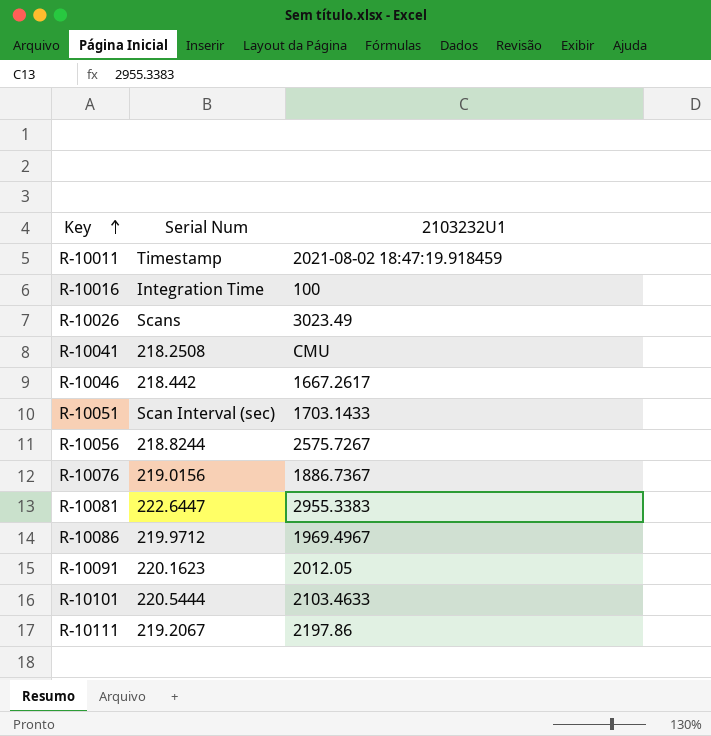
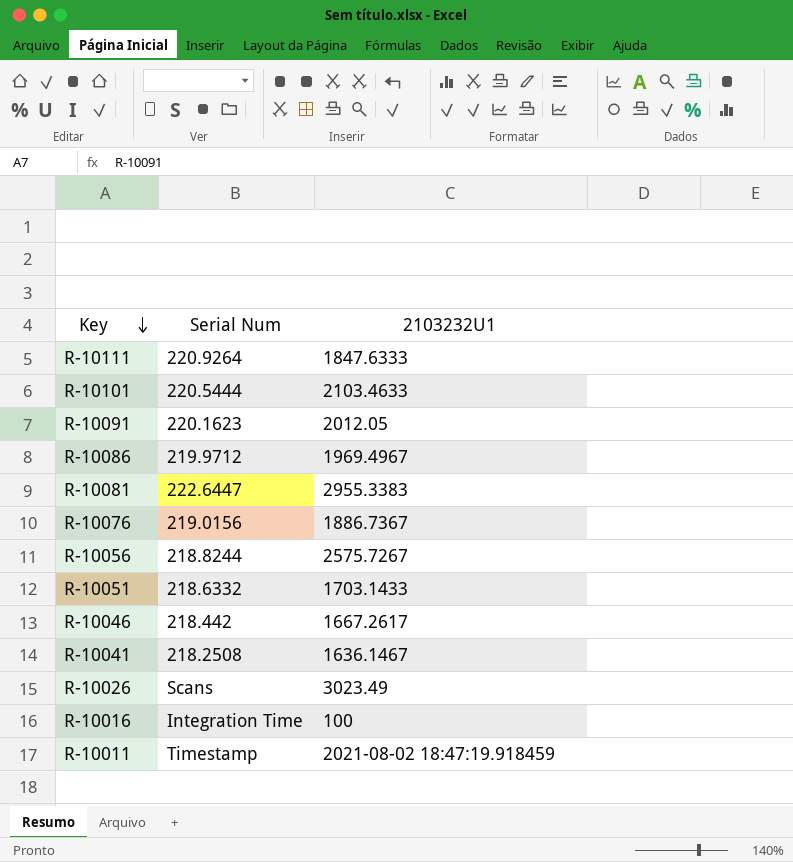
row order: Key ascending -> Key descending
R-10111 | Serial Num: 219.2067 -> 220.9264
R-10111 | 2103232U1: 2197.86 -> 1847.6333
R-10051 | Serial Num: Scan Interval (sec) -> 218.6332
R-10041 | 2103232U1: CMU -> 1636.1467

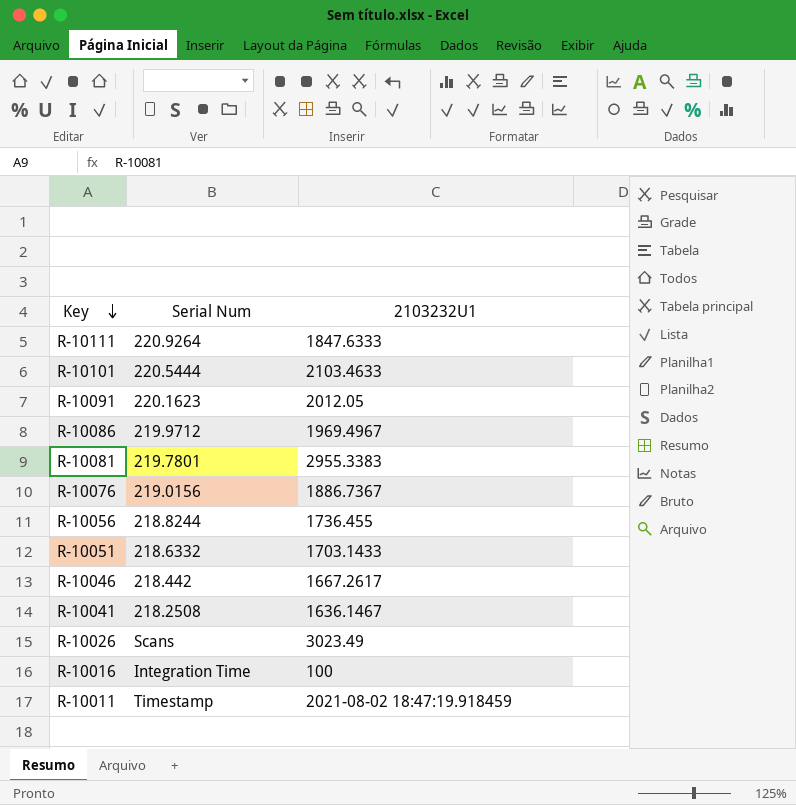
R-10081 | Serial Num: 222.6447 -> 219.7801
R-10056 | 2103232U1: 2575.7267 -> 1736.455

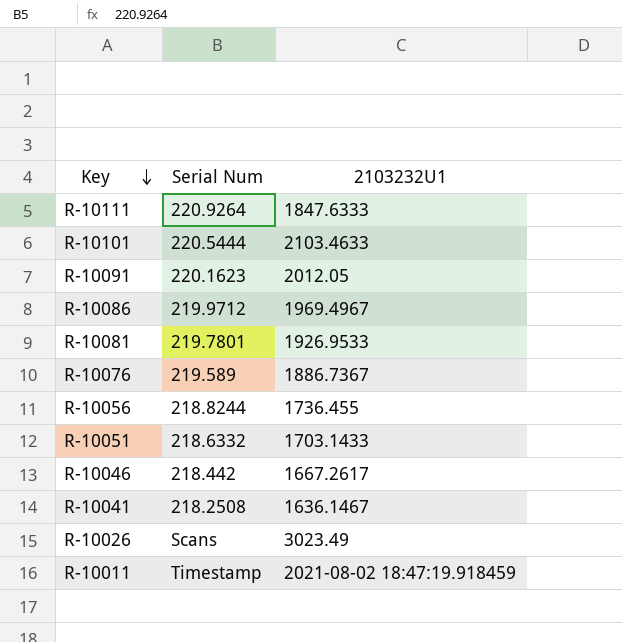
row R-10016: Integration Time | 100 -> none
R-10081 | 2103232U1: 2955.3383 -> 1926.9533
R-10076 | Serial Num: 219.0156 -> 219.589

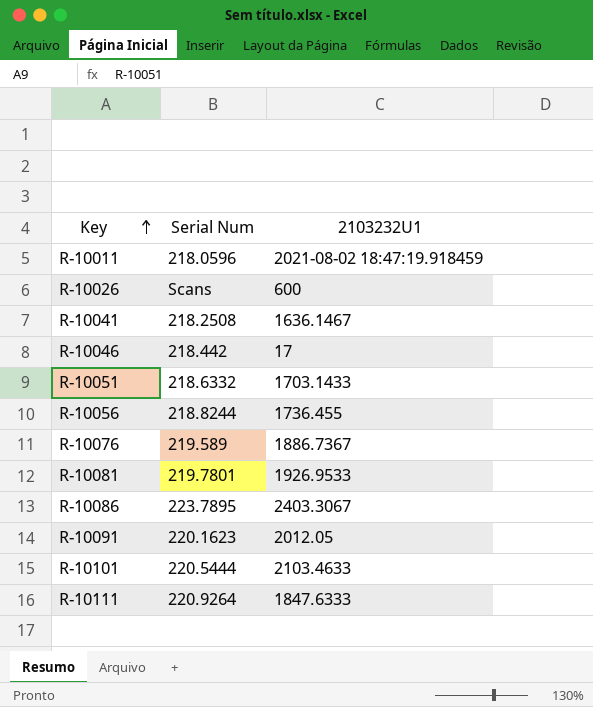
row order: Key descending -> Key ascending
R-10011 | Serial Num: Timestamp -> 218.0596
R-10026 | 2103232U1: 3023.49 -> 600
R-10046 | 2103232U1: 1667.2617 -> 17
R-10086 | Serial Num: 219.9712 -> 223.7895
R-10086 | 2103232U1: 1969.4967 -> 2403.3067

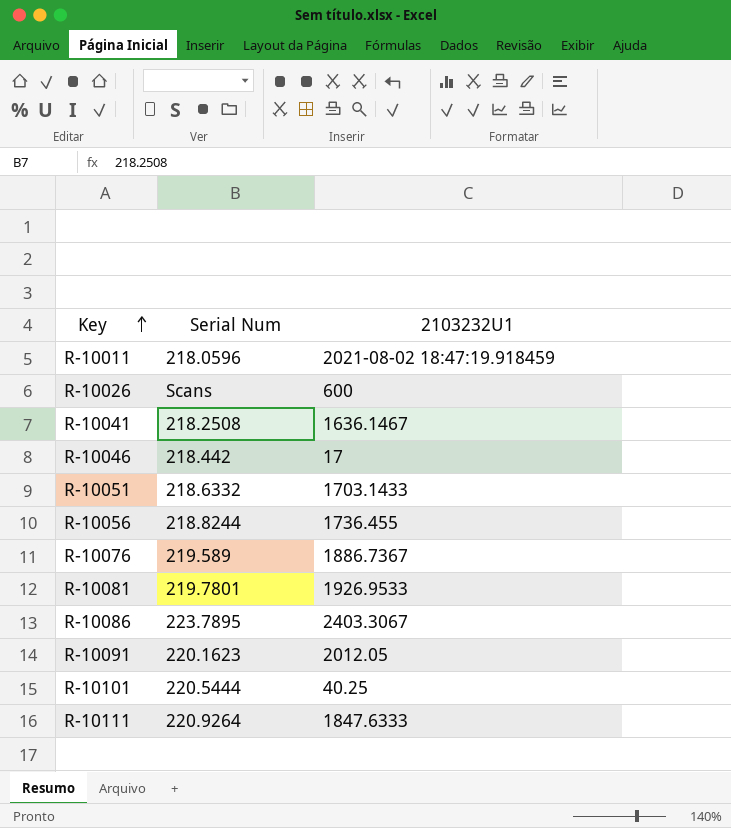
R-10101 | 2103232U1: 2103.4633 -> 40.25

